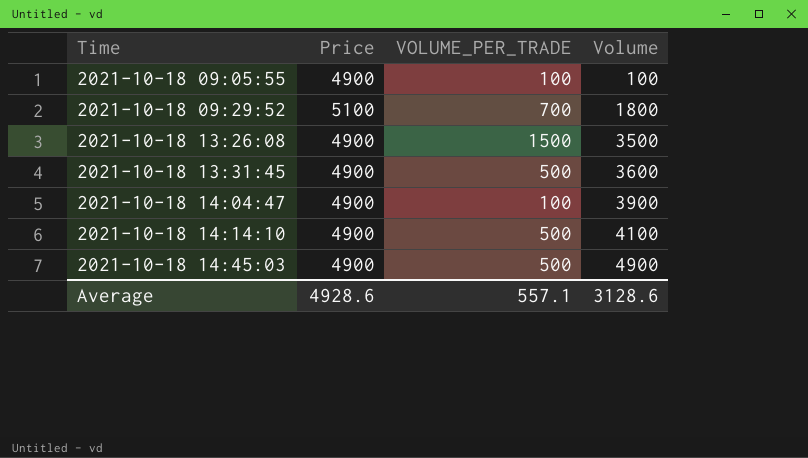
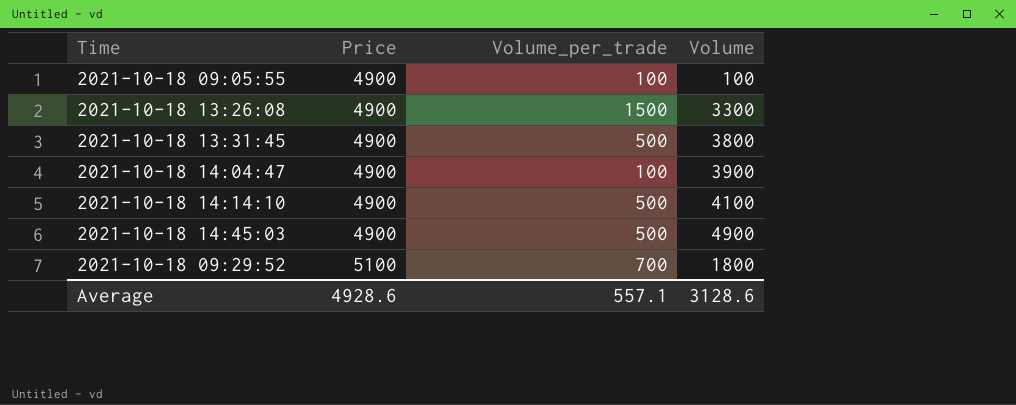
row order: Time ascending -> Price ascending
column name: VOLUME_PER_TRADE -> Volume_per_trade
2021-10-18 13:26:08 | Volume: 3500 -> 3300
2021-10-18 13:31:45 | Volume: 3600 -> 3800

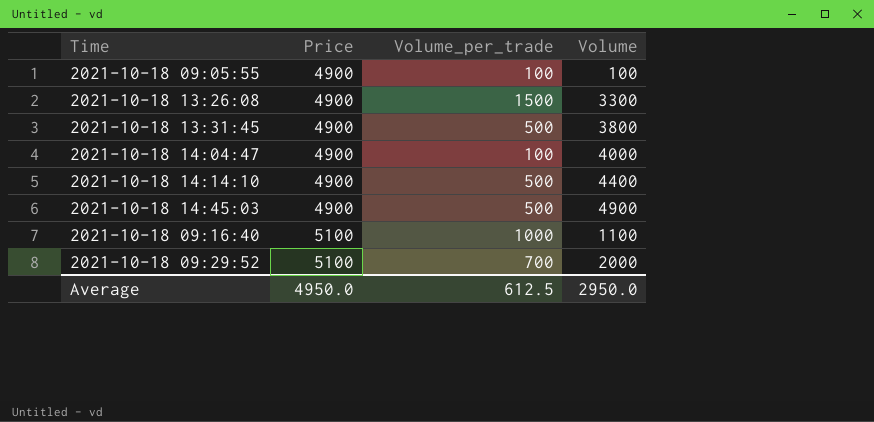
2021-10-18 14:04:47 | Volume: 3900 -> 4000
2021-10-18 14:14:10 | Volume: 4100 -> 4400
row 2021-10-18 09:16:40: none -> 5100 | 1000 | 1100
2021-10-18 09:29:52 | Volume: 1800 -> 2000
Average | Price: 4928.6 -> 4950.0
Average | Volume_per_trade: 557.1 -> 612.5
Average | Volume: 3128.6 -> 2950.0

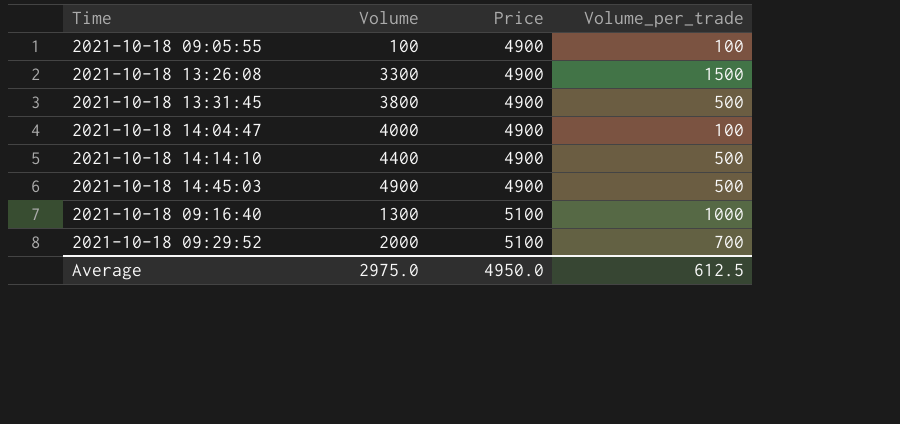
column Volume | position: 4 -> 2
2021-10-18 09:16:40 | Volume: 1100 -> 1300
Average | Volume: 2950.0 -> 2975.0

